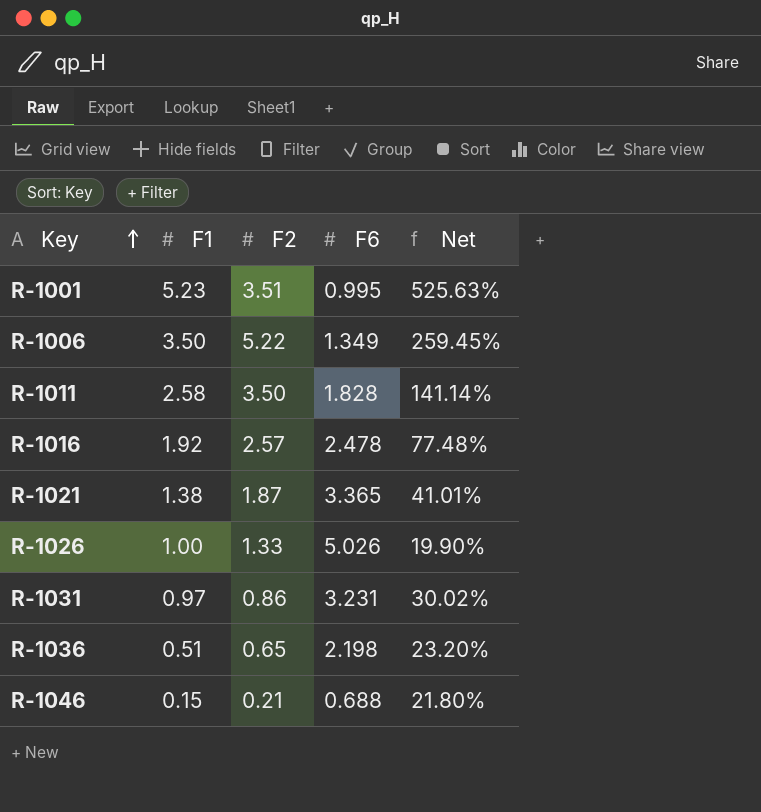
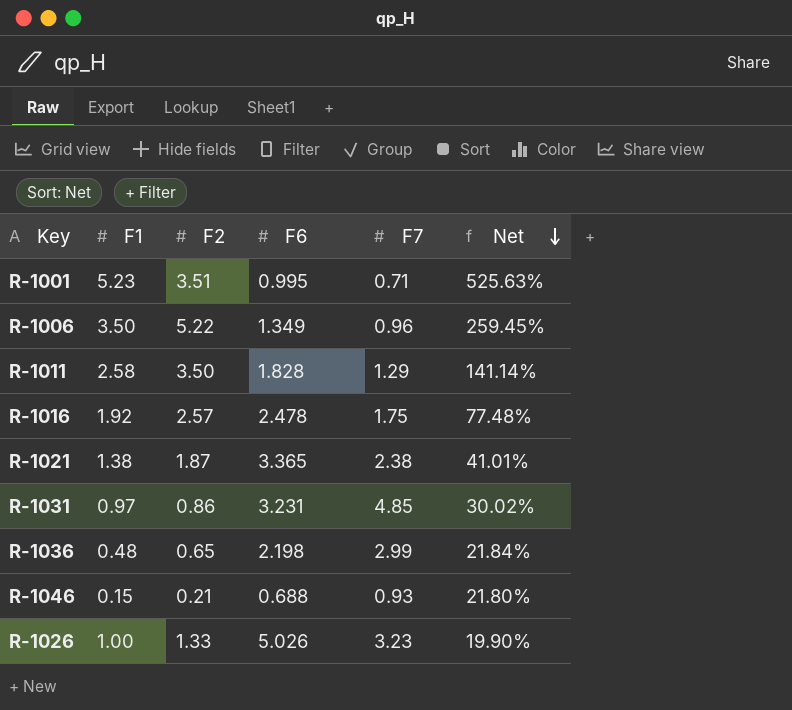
row order: Key ascending -> Net descending
column F7 | position: none -> 5
R-1036 | F1: 0.51 -> 0.48
R-1036 | Net: 23.20% -> 21.84%

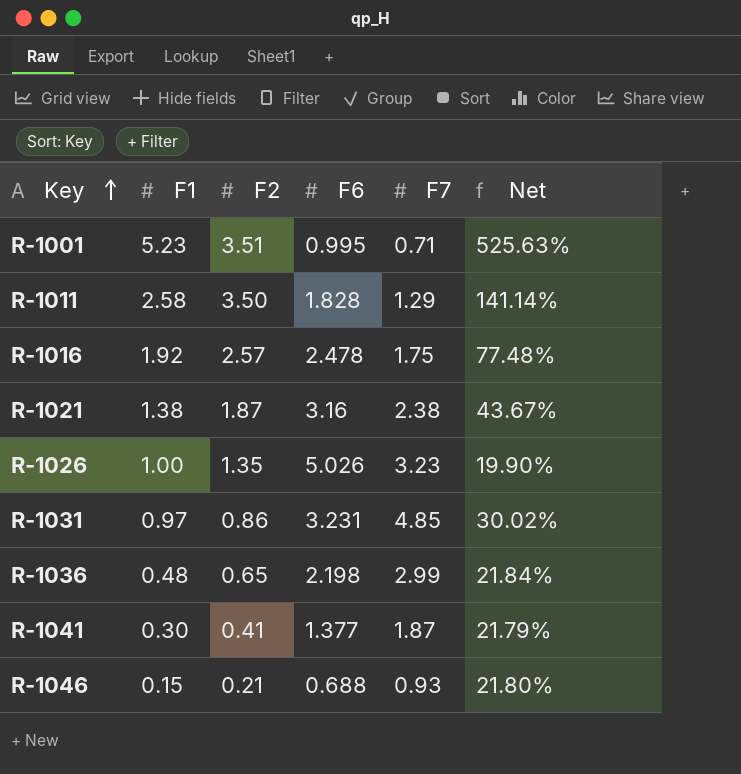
row order: Net descending -> Key ascending
row R-1006: 3.50 | 5.22 | 1.349 | 0.96 | 259.45% -> none
R-1021 | F6: 3.365 -> 3.16
R-1021 | Net: 41.01% -> 43.67%
R-1026 | F2: 1.33 -> 1.35
row R-1041: none -> 0.30 | 0.41 | 1.377 | 1.87 | 21.79%

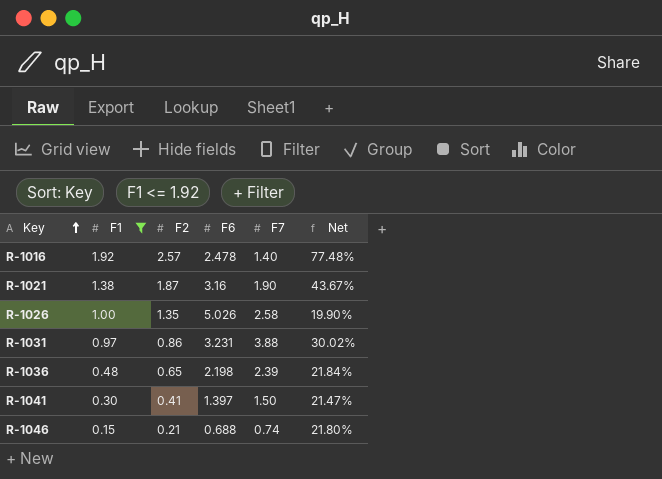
filter: none -> F1 <= 1.92
R-1016 | F7: 1.75 -> 1.40
R-1021 | F7: 2.38 -> 1.90
R-1026 | F7: 3.23 -> 2.58
R-1031 | F7: 4.85 -> 3.88
R-1036 | F7: 2.99 -> 2.39
R-1041 | F6: 1.377 -> 1.397
R-1041 | F7: 1.87 -> 1.50
R-1041 | Net: 21.79% -> 21.47%
R-1046 | F7: 0.93 -> 0.74

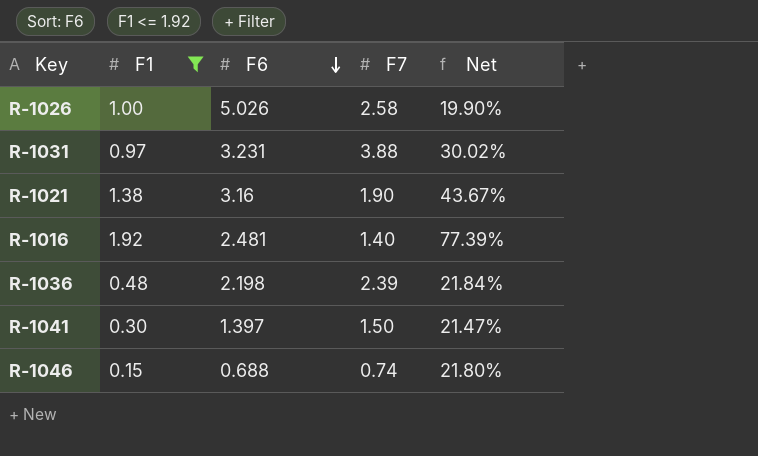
row order: Key ascending -> F6 descending
column F2 | position: 3 -> none
R-1016 | F6: 2.478 -> 2.481
R-1016 | Net: 77.48% -> 77.39%

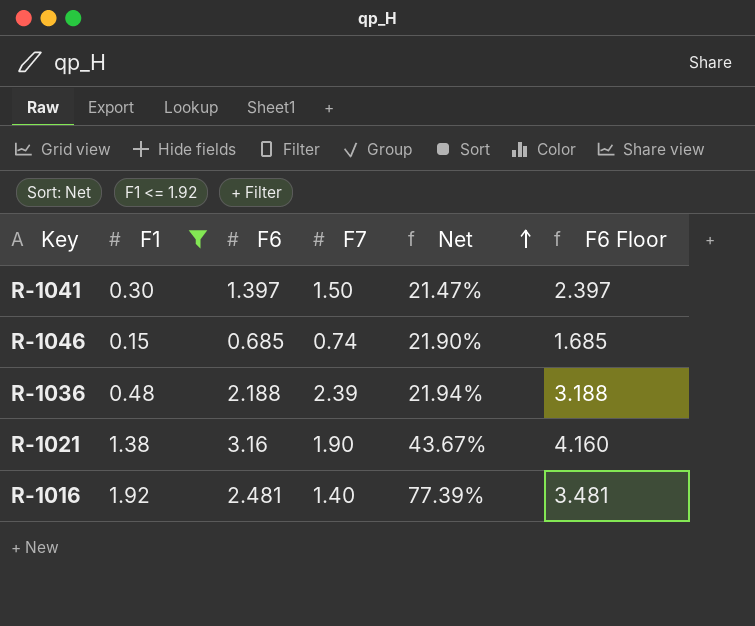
row order: F6 descending -> Net ascending
column F6 Floor | formula: none -> [F6] + 1
row R-1026: 1.00 | 5.026 | 2.58 | 19.90% -> none
row R-1031: 0.97 | 3.231 | 3.88 | 30.02% -> none
R-1046 | F6: 0.688 -> 0.685
R-1046 | Net: 21.80% -> 21.90%
R-1036 | F6: 2.198 -> 2.188
R-1036 | Net: 21.84% -> 21.94%

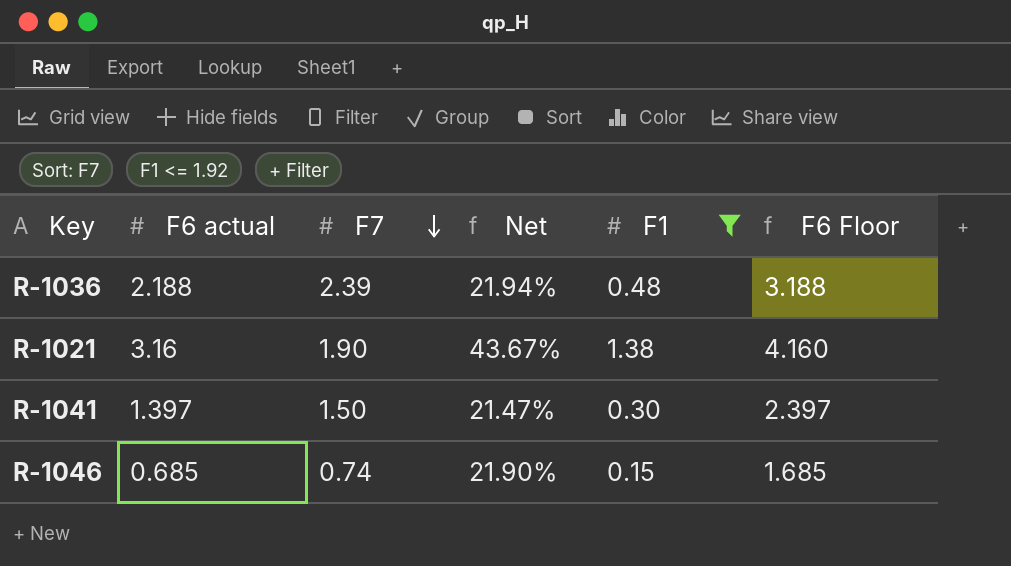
row order: Net ascending -> F7 descending
column name: F6 -> F6 actual
column F1 | position: 2 -> 5
row R-1016: 1.92 | 2.481 | 1.40 | 77.39% | 3.481 -> none

